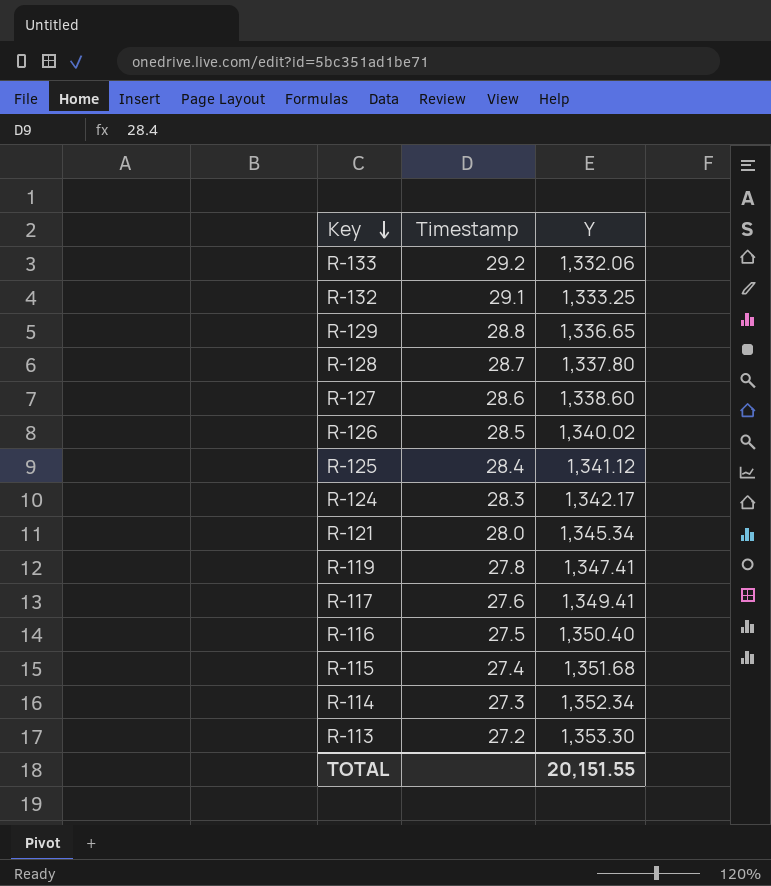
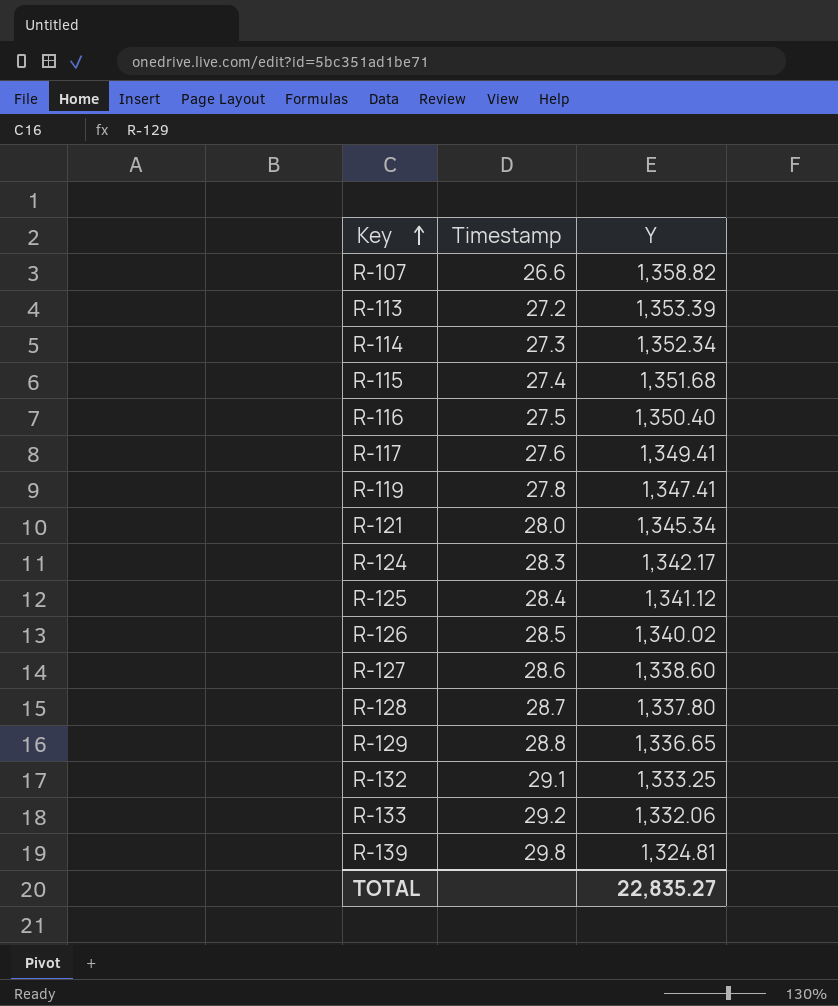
row order: Key descending -> Key ascending
row R-107: none -> 26.6 | 1,358.82
R-113 | Y: 1,353.30 -> 1,353.39
row R-139: none -> 29.8 | 1,324.81
TOTAL | Y: 20,151.55 -> 22,835.27

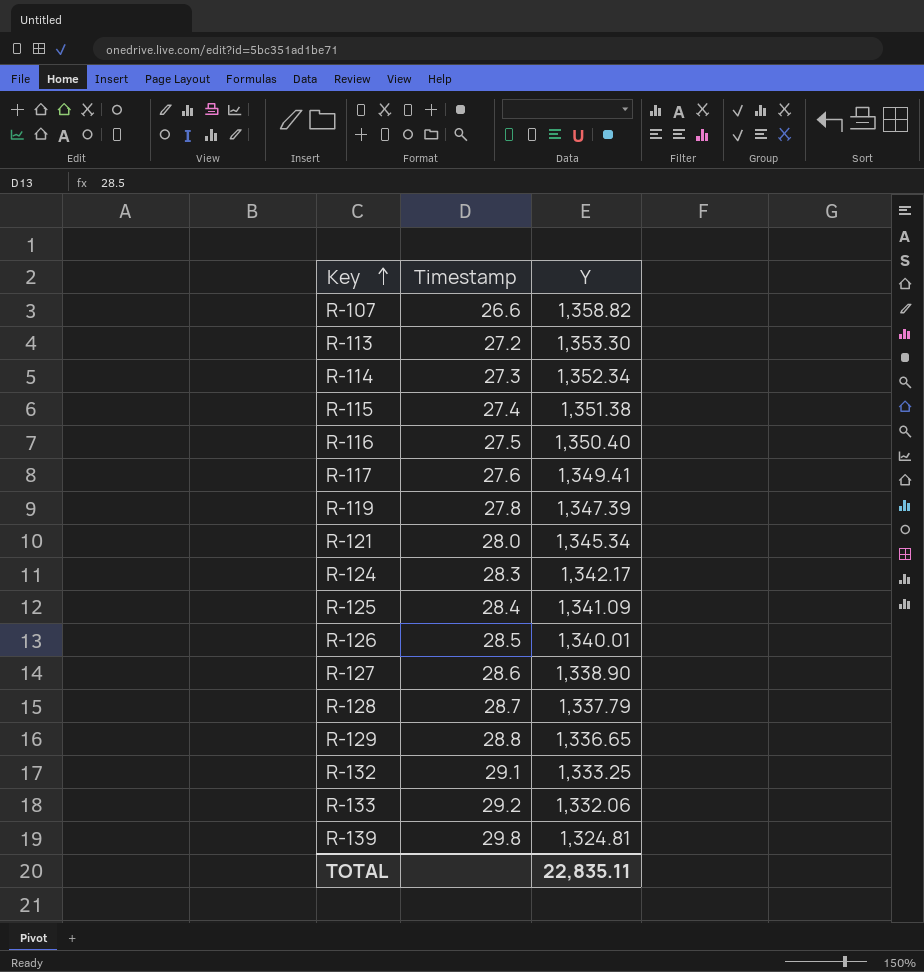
R-113 | Y: 1,353.39 -> 1,353.30
R-115 | Y: 1,351.68 -> 1,351.38
R-119 | Y: 1,347.41 -> 1,347.39
R-125 | Y: 1,341.12 -> 1,341.09
R-126 | Y: 1,340.02 -> 1,340.01
R-127 | Y: 1,338.60 -> 1,338.90
R-128 | Y: 1,337.80 -> 1,337.79
TOTAL | Y: 22,835.27 -> 22,835.11

